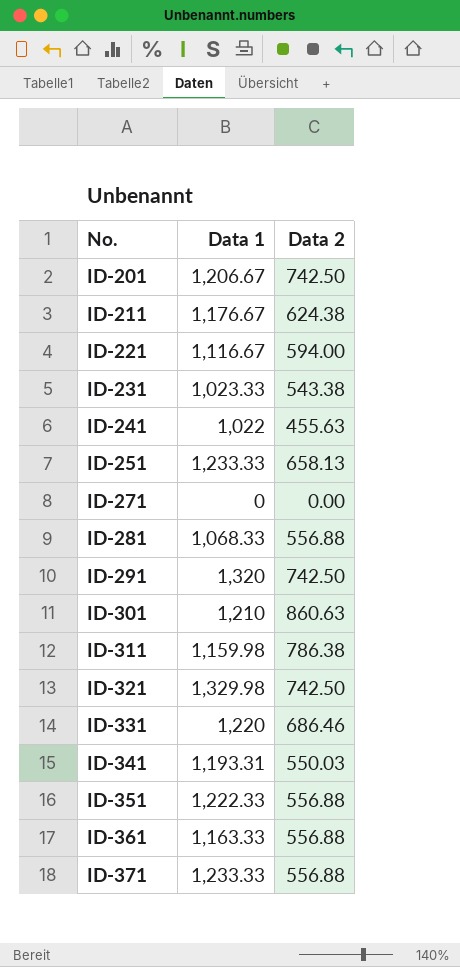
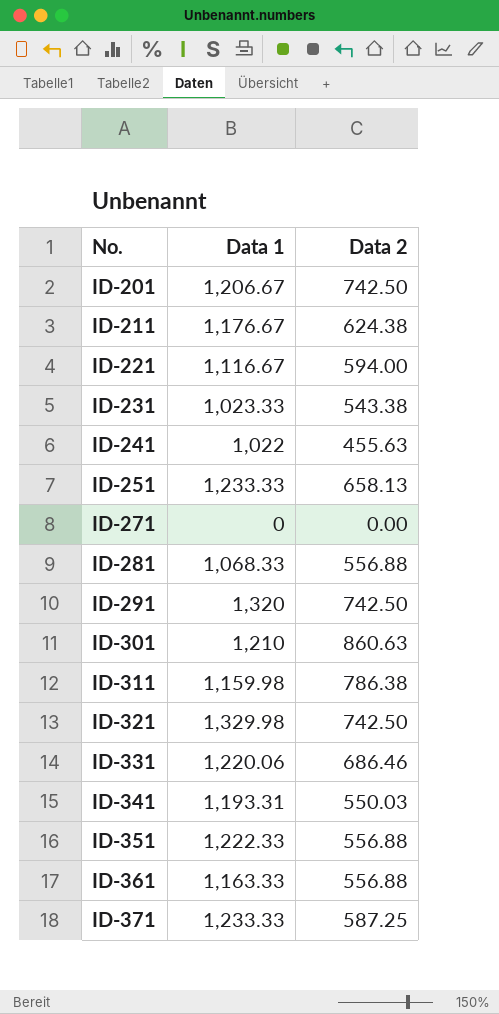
ID-331 | Data 1: 1,220 -> 1,220.06
ID-371 | Data 2: 556.88 -> 587.25

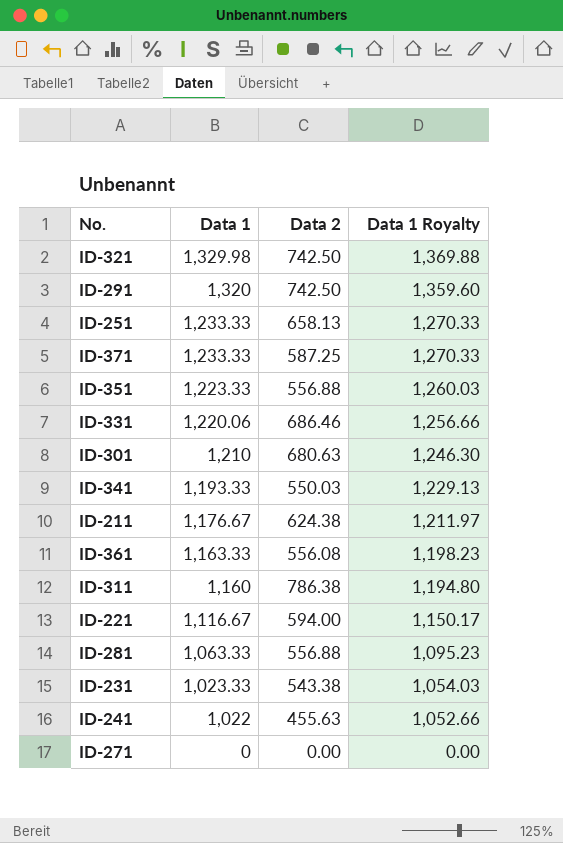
row order: No. ascending -> Data 1 descending
column Data 1 Royalty | formula: none -> [Data 1] * 1.03
row ID-201: 1,206.67 | 742.50 -> none
ID-351 | Data 1: 1,222.33 -> 1,223.33
ID-301 | Data 2: 860.63 -> 680.63
ID-341 | Data 1: 1,193.31 -> 1,193.33
ID-361 | Data 2: 556.88 -> 556.08
ID-311 | Data 1: 1,159.98 -> 1,160
ID-281 | Data 1: 1,068.33 -> 1,063.33

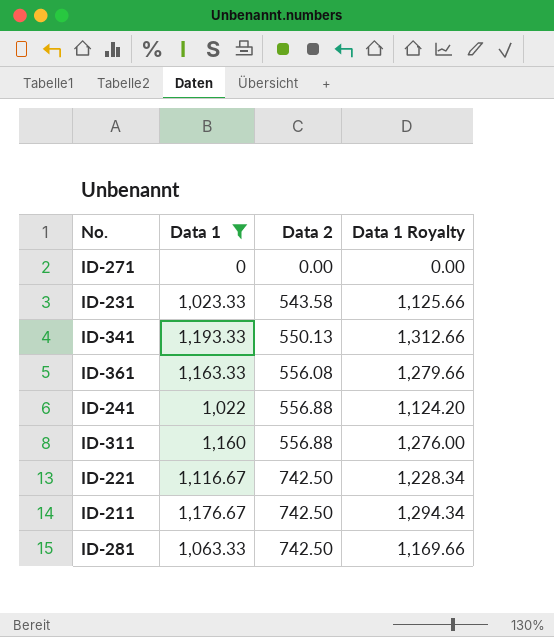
filter: none -> Data 1 <= 1,193.33
row order: Data 1 descending -> Data 2 ascending
column Data 1 Royalty | formula: [Data 1] * 1.03 -> [Data 1] * 1.1
ID-231 | Data 2: 543.38 -> 543.58
ID-341 | Data 2: 550.03 -> 550.13
ID-241 | Data 2: 455.63 -> 556.88
ID-311 | Data 2: 786.38 -> 556.88
ID-221 | Data 2: 594.00 -> 742.50
ID-211 | Data 2: 624.38 -> 742.50
ID-281 | Data 2: 556.88 -> 742.50

